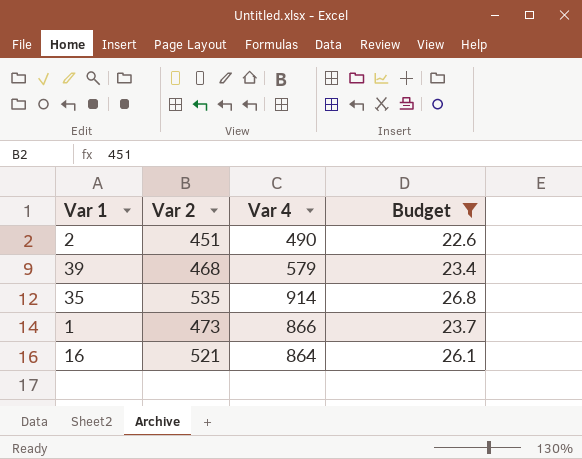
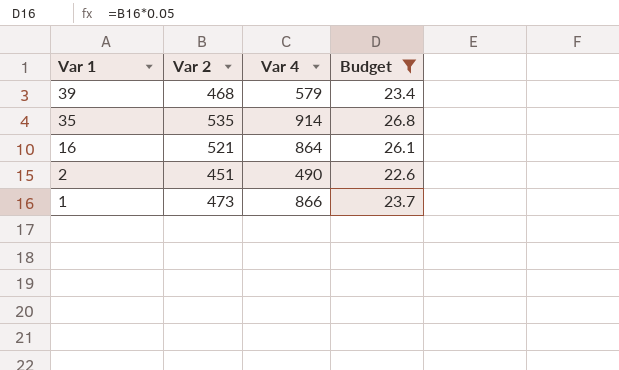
row order: none -> Var 1 descending

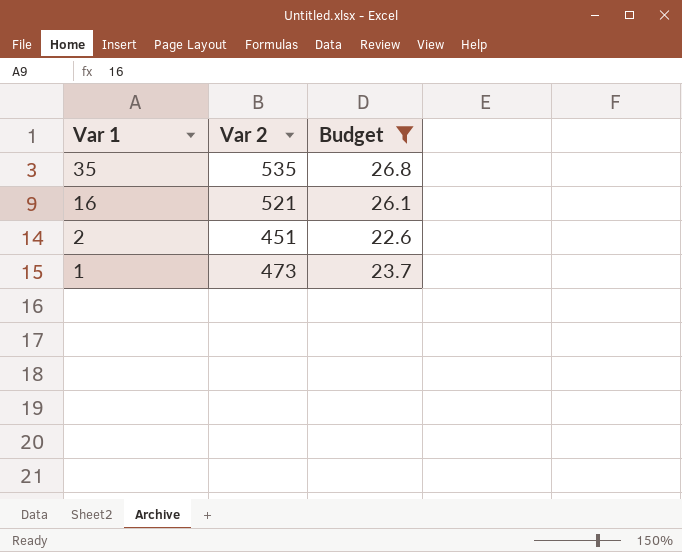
column Var 4 | position: 3 -> none
row 39: 468 | 579 | 23.4 -> none

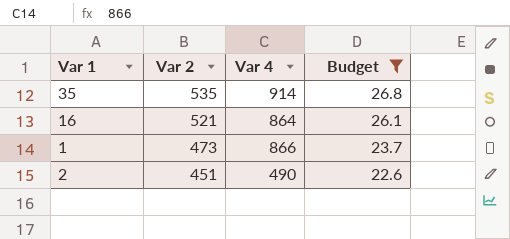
row order: Var 1 descending -> Var 2 descending
column Var 4 | position: none -> 3

